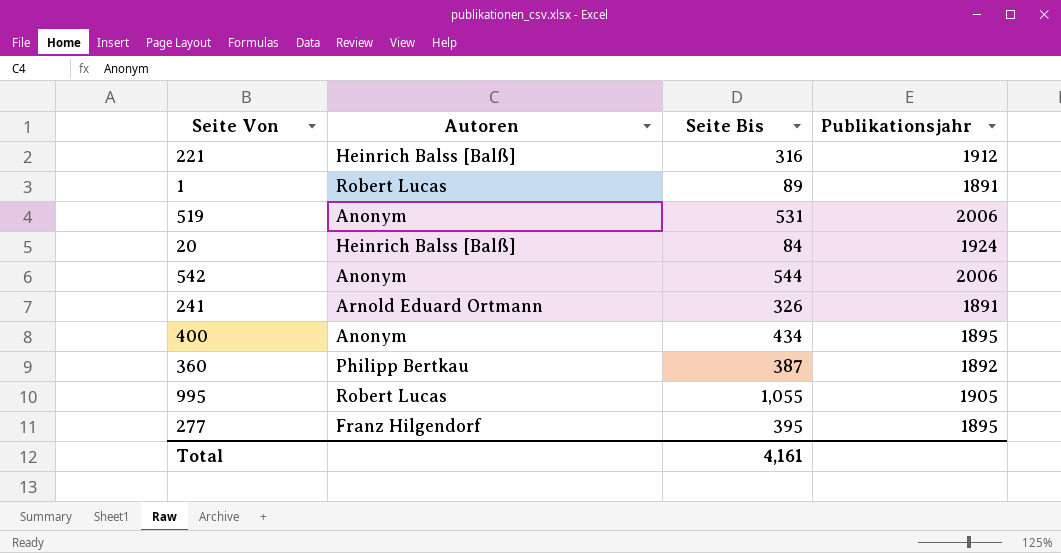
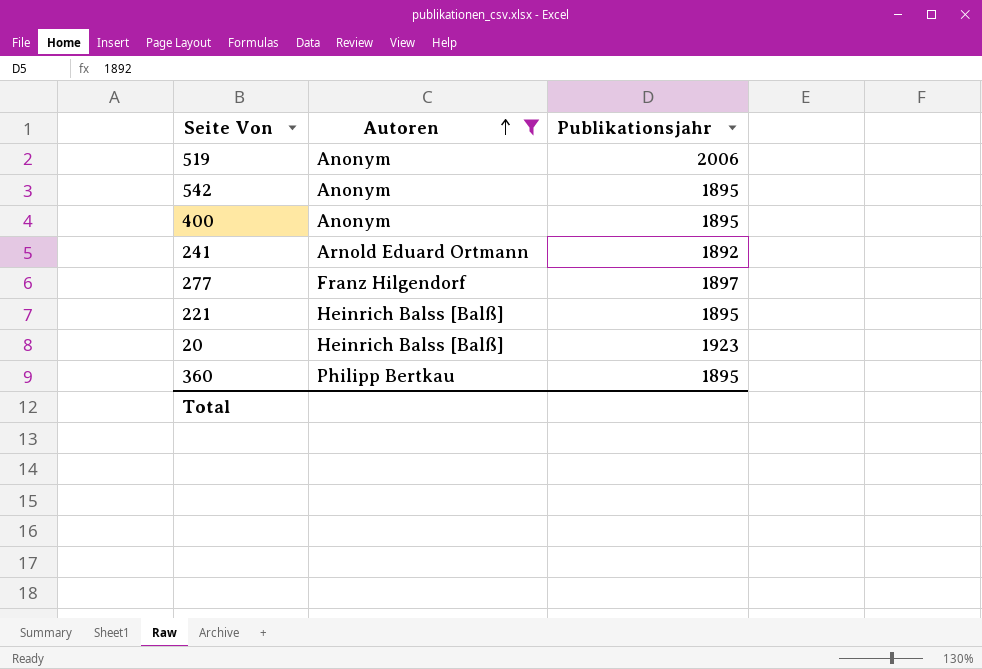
filter: none -> Autoren != Robert Lucas
row order: none -> Autoren ascending
column Seite Bis | position: 3 -> none
542 | Publikationsjahr: 2006 -> 1895
241 | Publikationsjahr: 1891 -> 1892
277 | Publikationsjahr: 1895 -> 1897
221 | Publikationsjahr: 1912 -> 1895
20 | Publikationsjahr: 1924 -> 1923
360 | Publikationsjahr: 1892 -> 1895

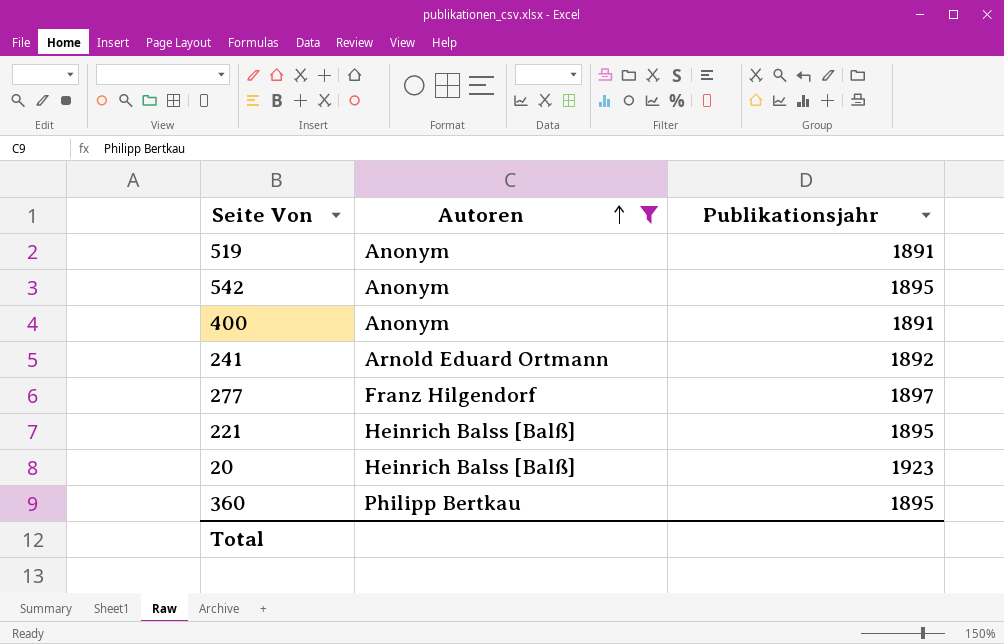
519 | Publikationsjahr: 2006 -> 1891
400 | Publikationsjahr: 1895 -> 1891

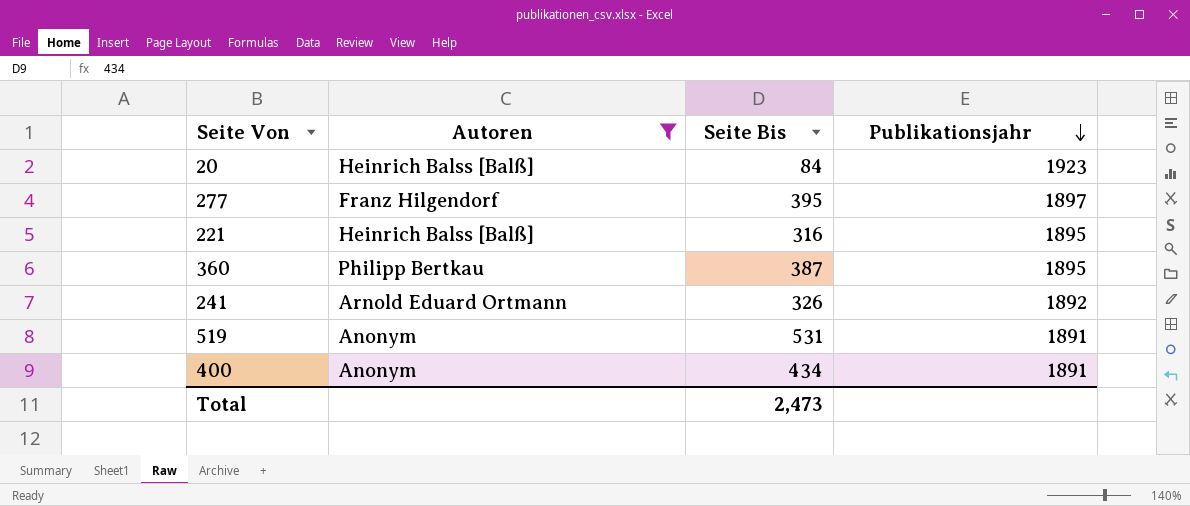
row order: Autoren ascending -> Publikationsjahr descending
column Seite Bis | position: none -> 3
row 542: Anonym | 1895 -> none

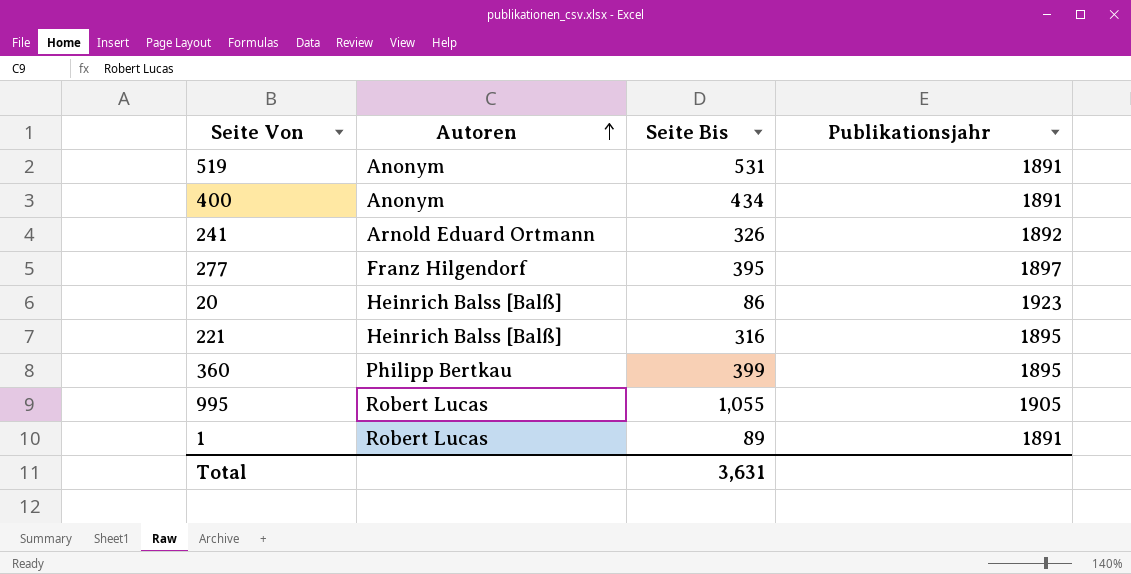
filter: Autoren != Robert Lucas -> none
row order: Publikationsjahr descending -> Autoren ascending
20 | Seite Bis: 84 -> 86
360 | Seite Bis: 387 -> 399
Total | Seite Bis: 2,473 -> 3,631

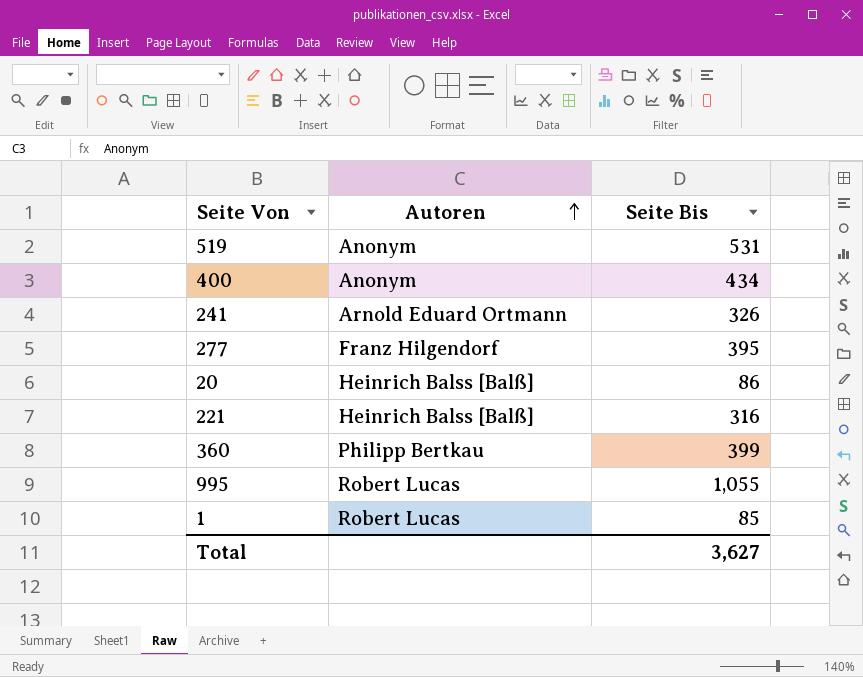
column Publikationsjahr | position: 4 -> none
1 | Seite Bis: 89 -> 85
Total | Seite Bis: 3,631 -> 3,627

